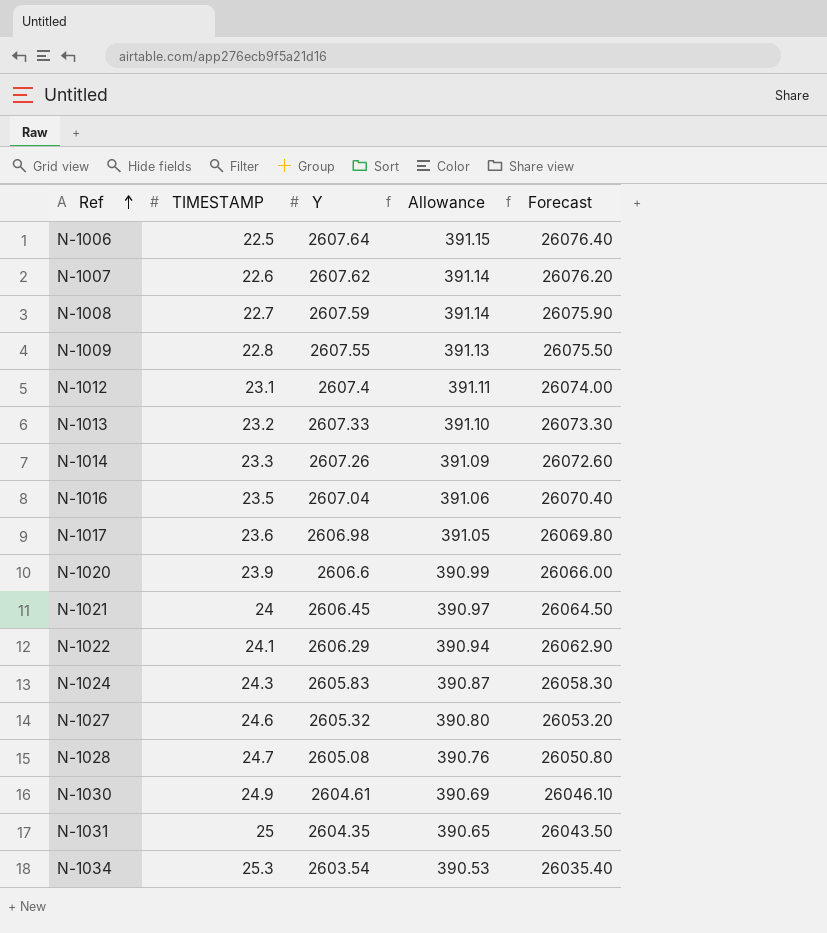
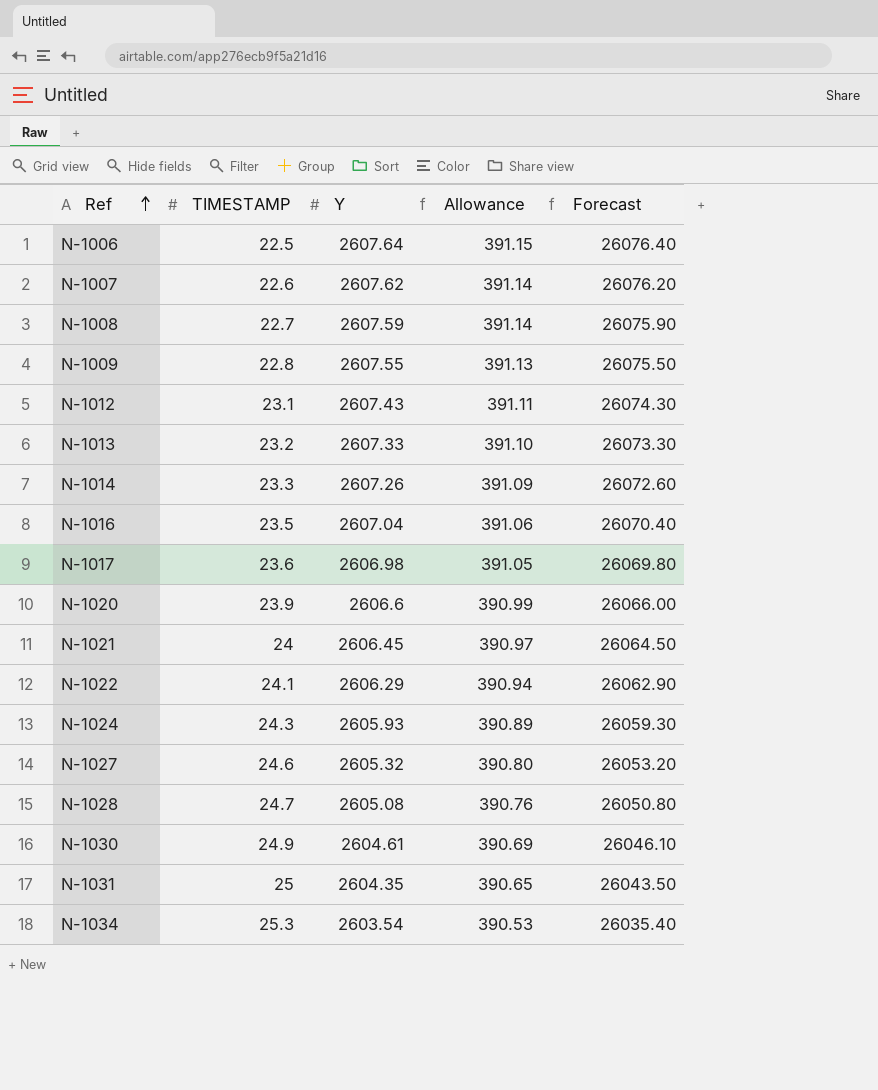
N-1012 | Y: 2607.4 -> 2607.43
N-1012 | Forecast: 26074.00 -> 26074.30
N-1024 | Y: 2605.83 -> 2605.93
N-1024 | Allowance: 390.87 -> 390.89
N-1024 | Forecast: 26058.30 -> 26059.30

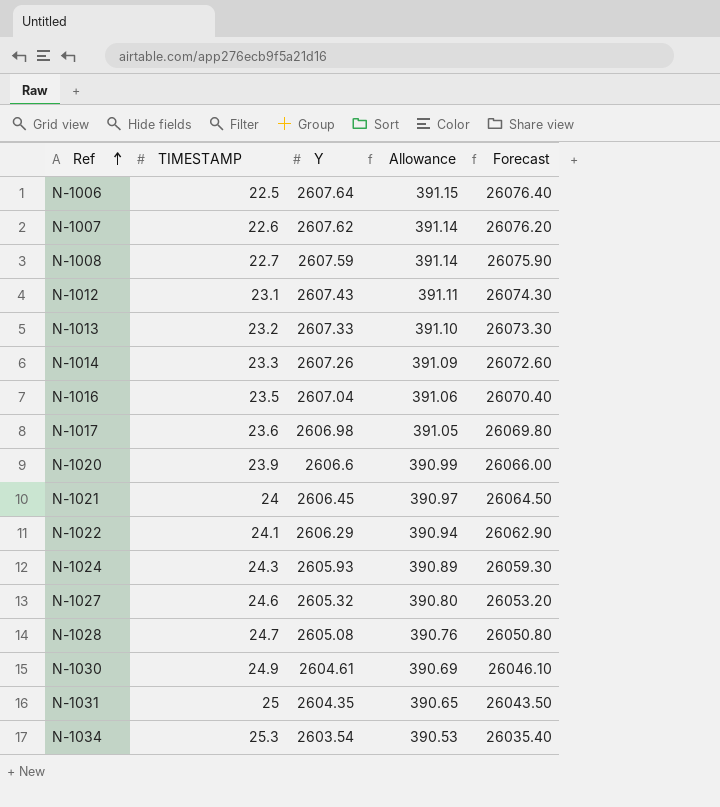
row N-1009: 22.8 | 2607.55 | 391.13 | 26075.50 -> none

